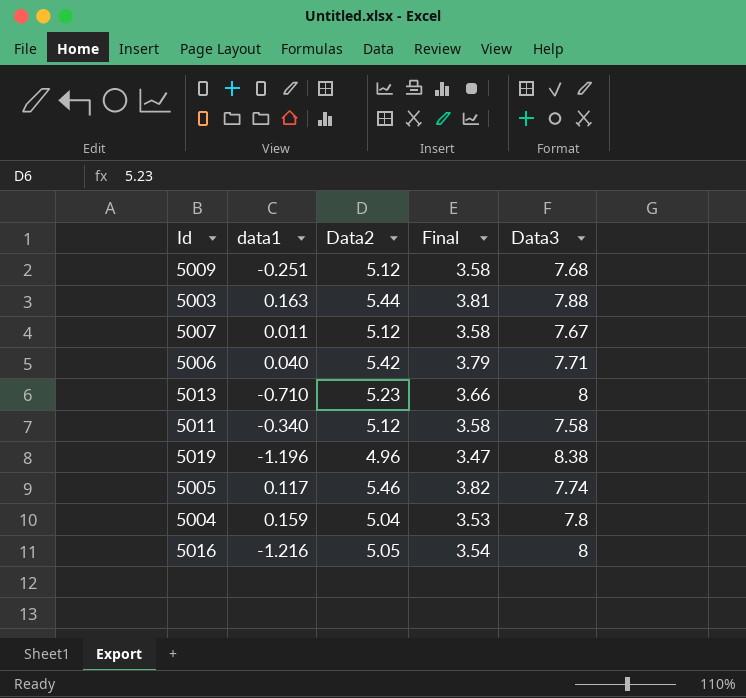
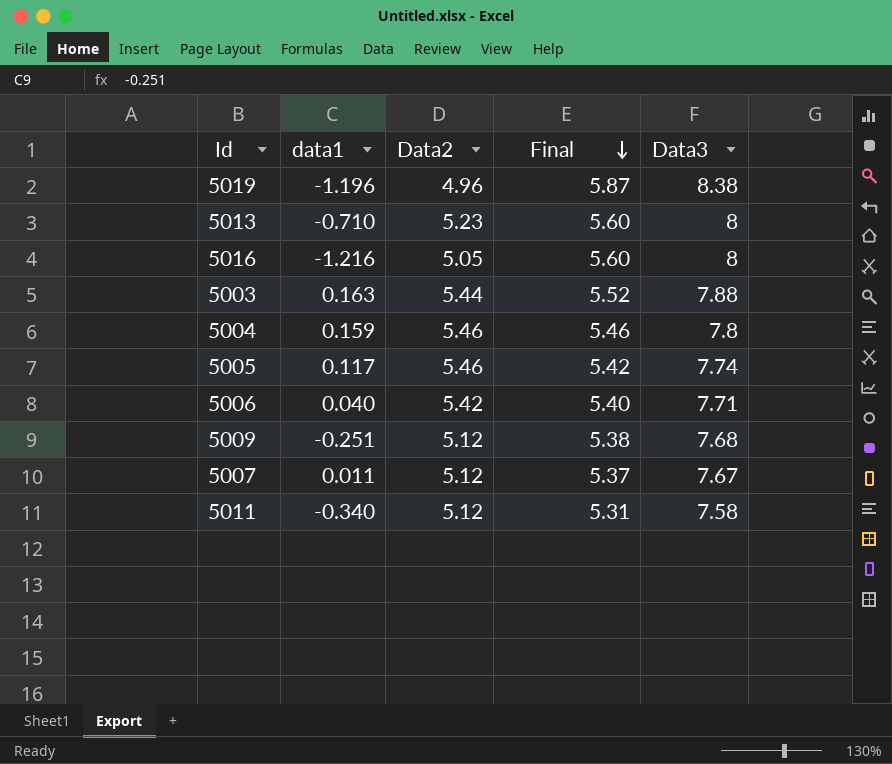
row order: none -> Final descending
column Final | formula: [Data2] * 0.7 -> [Data3] * 0.7
5004 | Data2: 5.04 -> 5.46

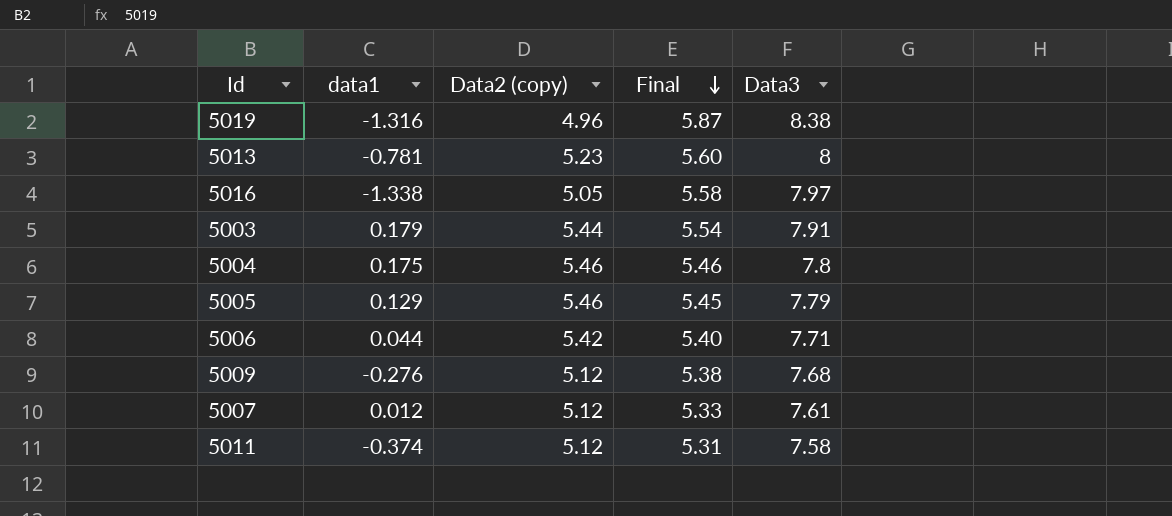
column name: Data2 -> Data2 (copy)
5019 | data1: -1.196 -> -1.316
5013 | data1: -0.710 -> -0.781
5016 | data1: -1.216 -> -1.338
5016 | Final: 5.60 -> 5.58
5016 | Data3: 8 -> 7.97
5003 | data1: 0.163 -> 0.179
5003 | Final: 5.52 -> 5.54
5003 | Data3: 7.88 -> 7.91
5004 | data1: 0.159 -> 0.175
5005 | data1: 0.117 -> 0.129
5005 | Final: 5.42 -> 5.45
5005 | Data3: 7.74 -> 7.79
5006 | data1: 0.040 -> 0.044
5009 | data1: -0.251 -> -0.276
5007 | data1: 0.011 -> 0.012
5007 | Final: 5.37 -> 5.33
5007 | Data3: 7.67 -> 7.61
5011 | data1: -0.340 -> -0.374

